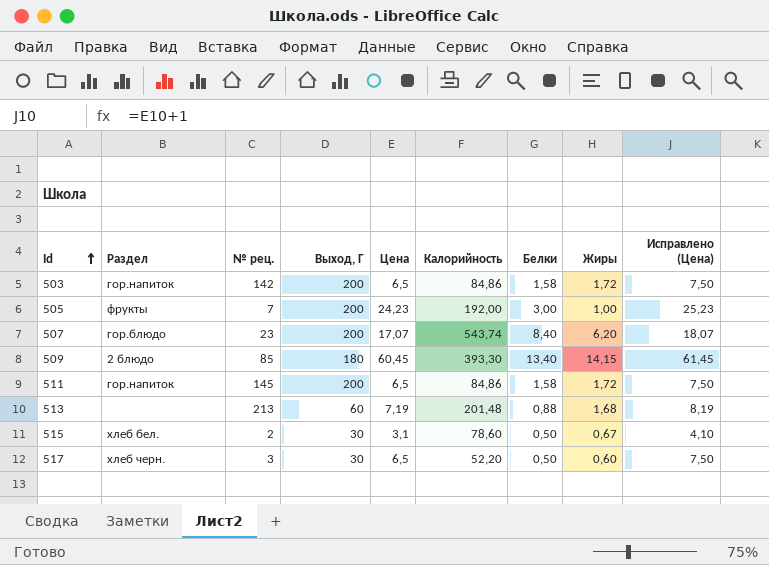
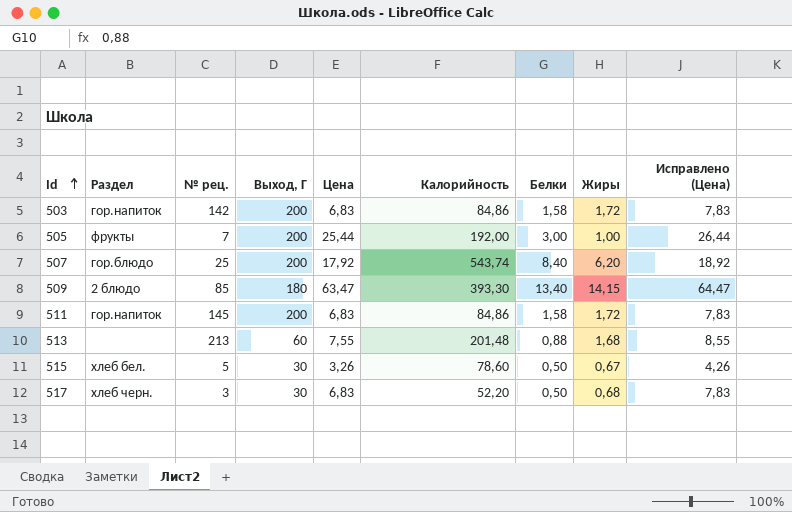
503 | Цена: 6,5 -> 6,83
503 | Исправлено (Цена): 7,50 -> 7,83
505 | Цена: 24,23 -> 25,44
505 | Исправлено (Цена): 25,23 -> 26,44
507 | № рец.: 23 -> 25
507 | Цена: 17,07 -> 17,92
507 | Исправлено (Цена): 18,07 -> 18,92
509 | Цена: 60,45 -> 63,47
509 | Исправлено (Цена): 61,45 -> 64,47
511 | Цена: 6,5 -> 6,83
511 | Исправлено (Цена): 7,50 -> 7,83
513 | Цена: 7,19 -> 7,55
513 | Исправлено (Цена): 8,19 -> 8,55
515 | № рец.: 2 -> 5
515 | Цена: 3,1 -> 3,26
515 | Исправлено (Цена): 4,10 -> 4,26
517 | Цена: 6,5 -> 6,83
517 | Жиры: 0,60 -> 0,68
517 | Исправлено (Цена): 7,50 -> 7,83

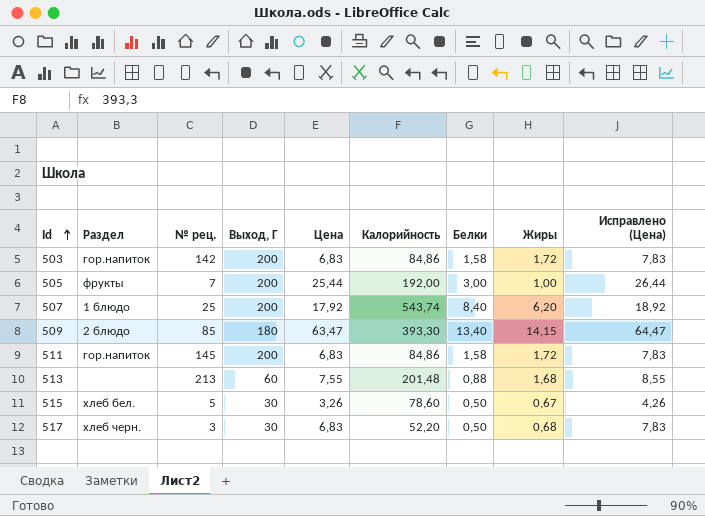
507 | Раздел: гор.блюдо -> 1 блюдо

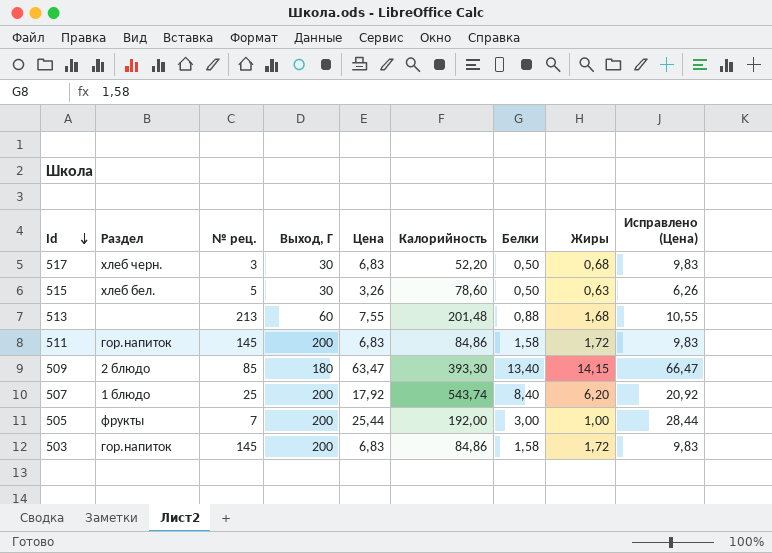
row order: Id ascending -> Id descending
column Исправлено (Цена) | formula: [Цена] + 1 -> [Цена] + 3
515 | Жиры: 0,67 -> 0,63
503 | № рец.: 142 -> 145

